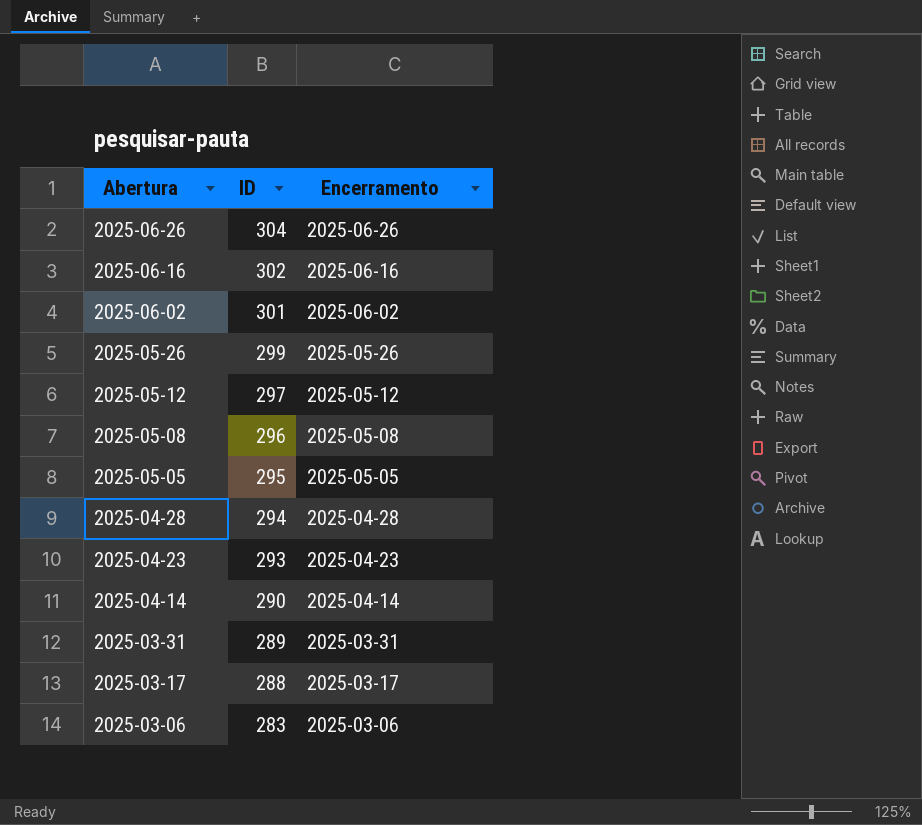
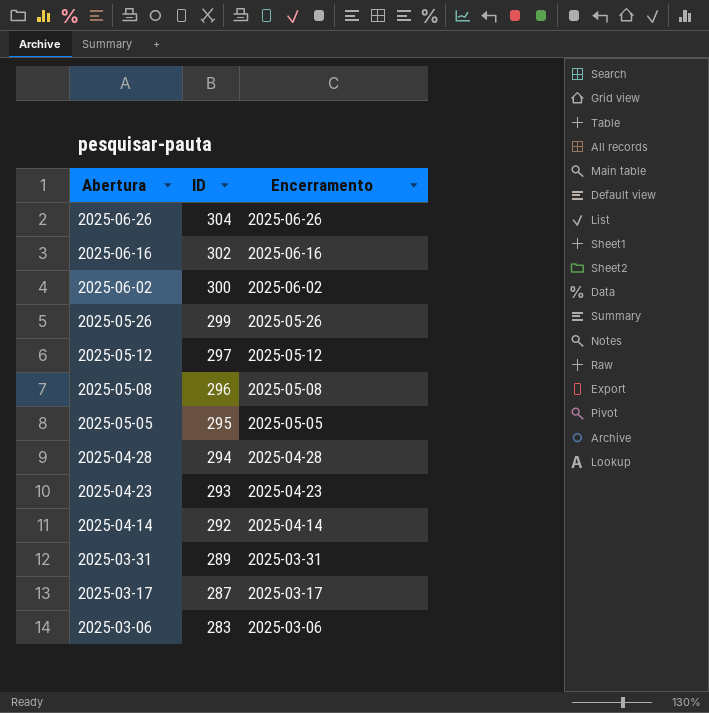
2025-06-02 | ID: 301 -> 300
2025-04-14 | ID: 290 -> 292
2025-03-17 | ID: 288 -> 287

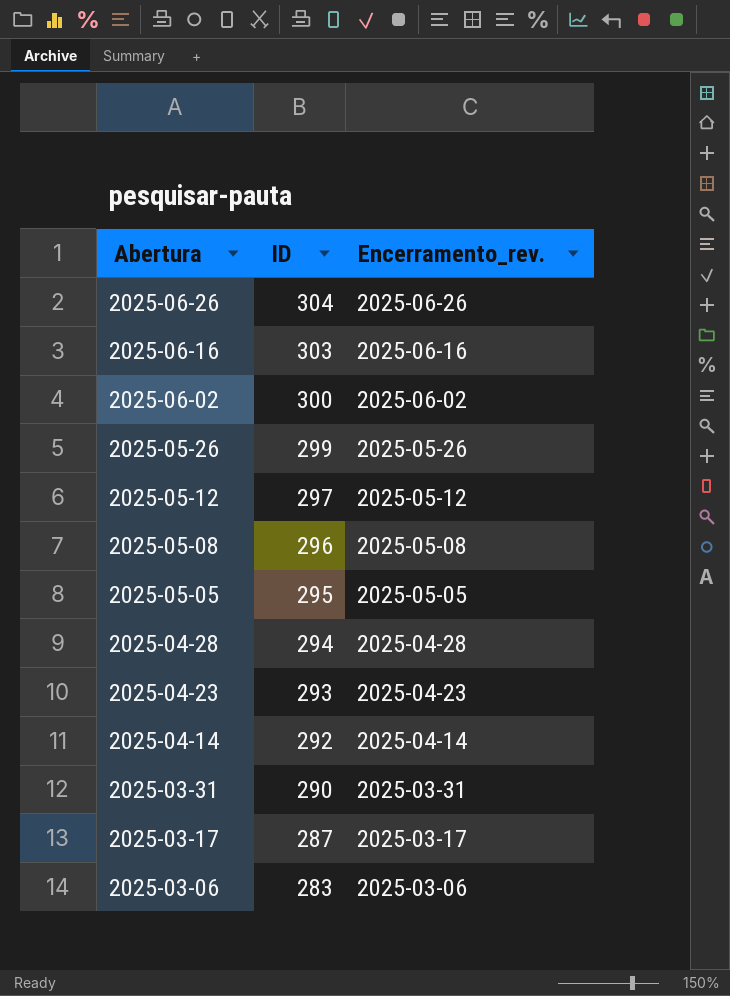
column name: Encerramento -> Encerramento_rev.
2025-06-16 | ID: 302 -> 303
2025-03-31 | ID: 289 -> 290

